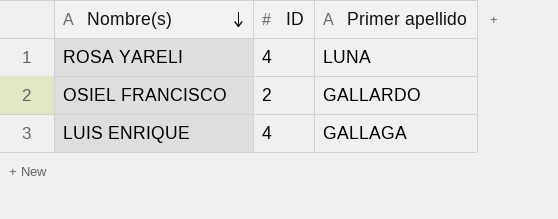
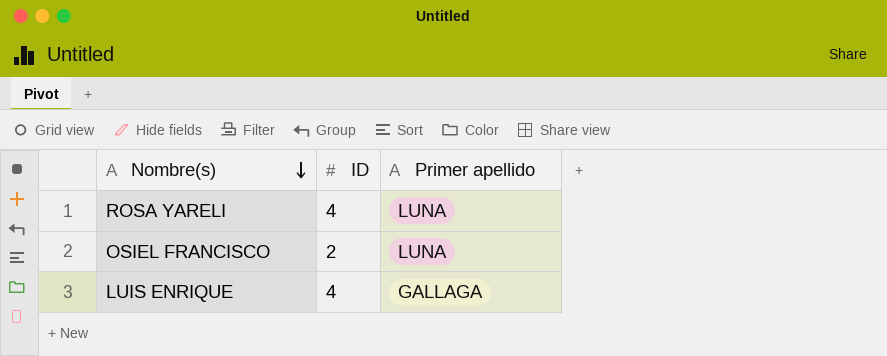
OSIEL FRANCISCO | Primer apellido: GALLARDO -> LUNA

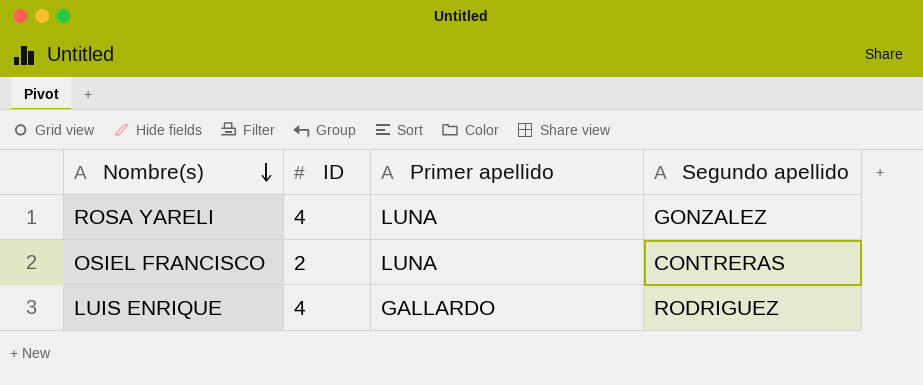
column Segundo apellido | position: none -> 4
LUIS ENRIQUE | Primer apellido: GALLAGA -> GALLARDO

